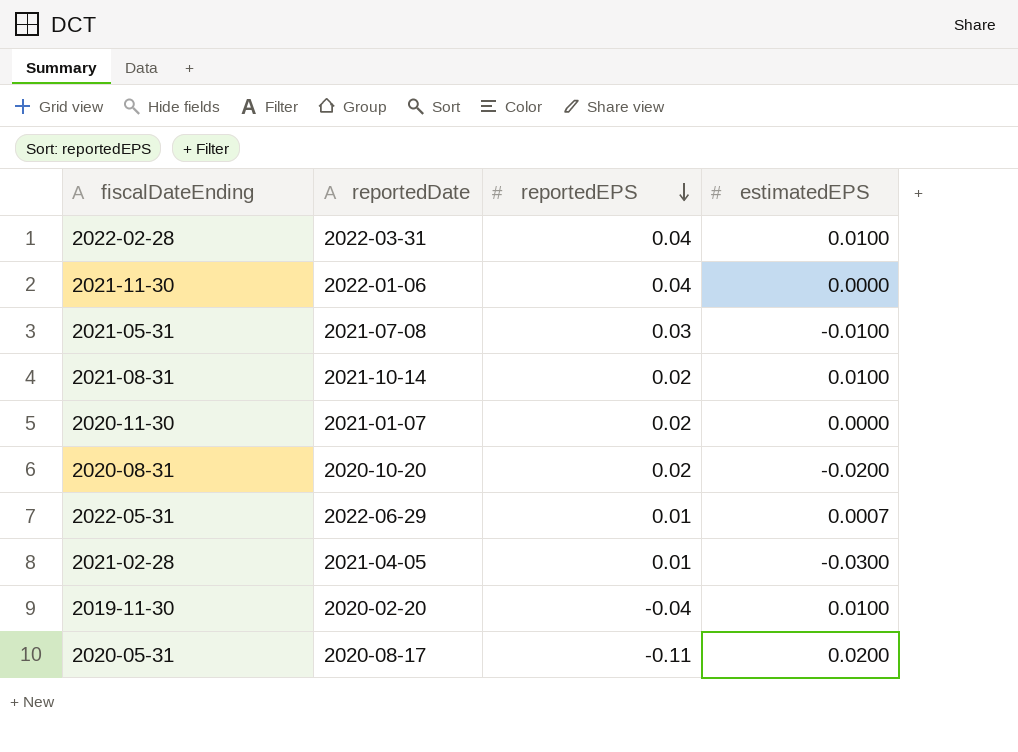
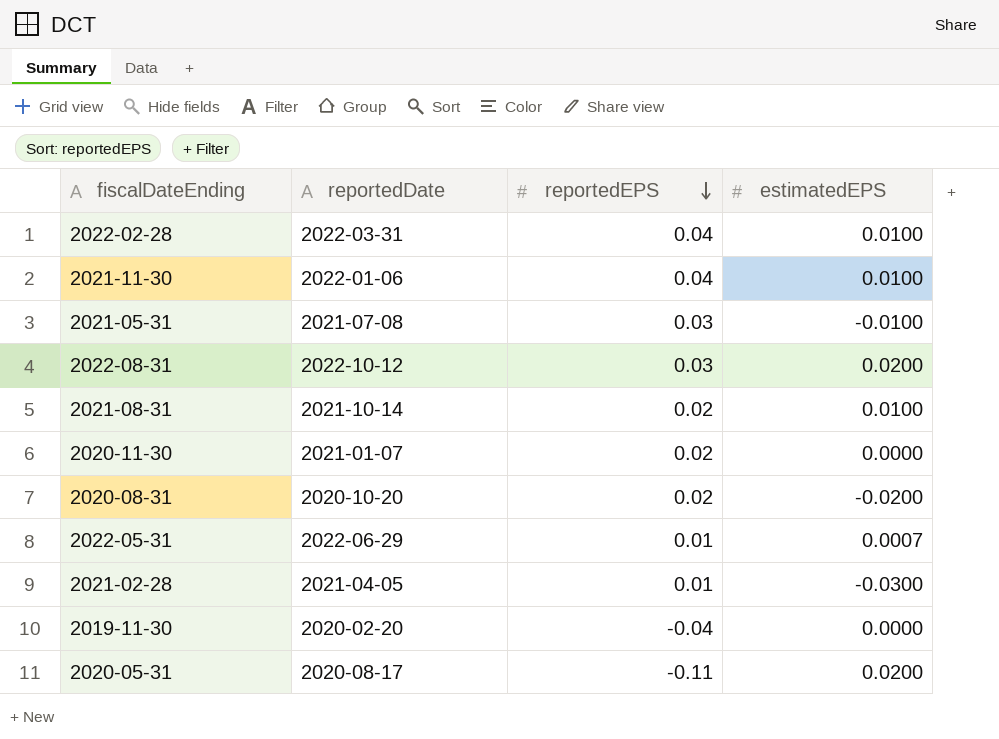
2021-11-30 | estimatedEPS: 0.0000 -> 0.0100
row 2022-08-31: none -> 2022-10-12 | 0.03 | 0.0200
2019-11-30 | estimatedEPS: 0.0100 -> 0.0000

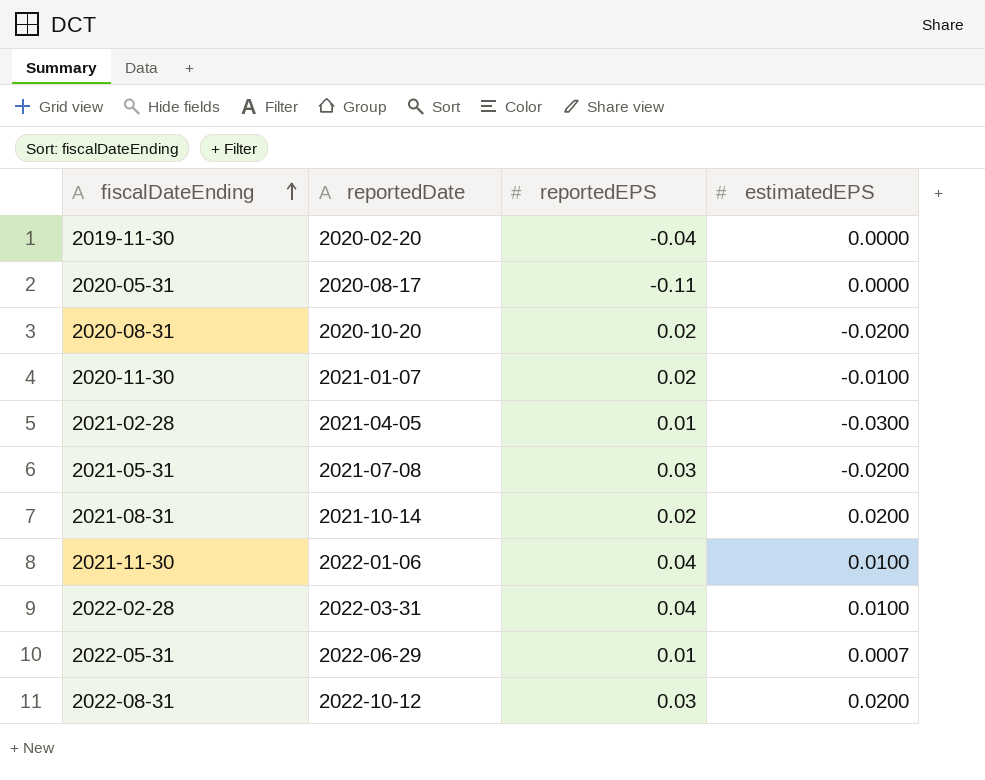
row order: reportedEPS descending -> fiscalDateEnding ascending
2020-05-31 | estimatedEPS: 0.0200 -> 0.0000
2020-11-30 | estimatedEPS: 0.0000 -> -0.0100
2021-05-31 | estimatedEPS: -0.0100 -> -0.0200
2021-08-31 | estimatedEPS: 0.0100 -> 0.0200

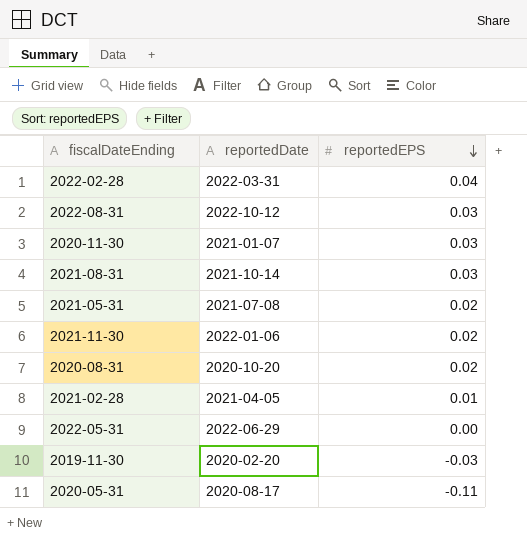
row order: fiscalDateEnding ascending -> reportedEPS descending
column estimatedEPS | position: 4 -> none
2020-11-30 | reportedEPS: 0.02 -> 0.03
2021-08-31 | reportedEPS: 0.02 -> 0.03
2021-05-31 | reportedEPS: 0.03 -> 0.02
2021-11-30 | reportedEPS: 0.04 -> 0.02
2022-05-31 | reportedEPS: 0.01 -> 0.00
2019-11-30 | reportedEPS: -0.04 -> -0.03

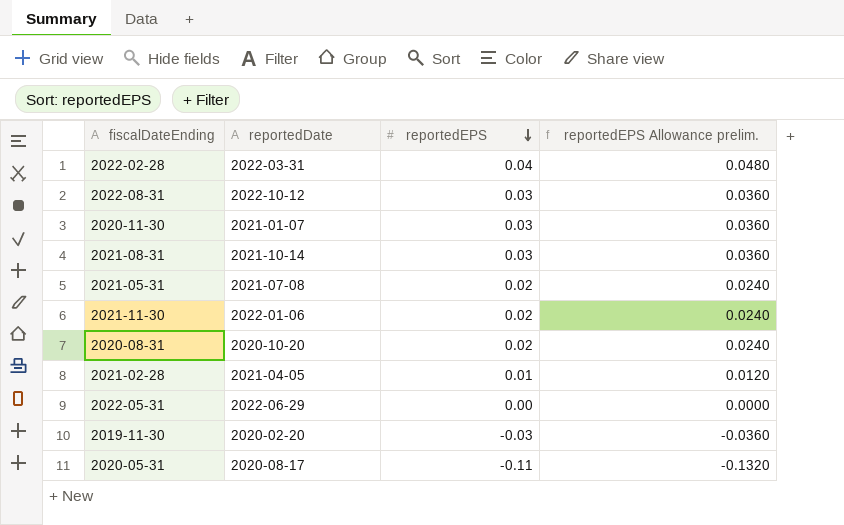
column reportedEPS Allowance prelim. | formula: none -> [reportedEPS] * 1.2

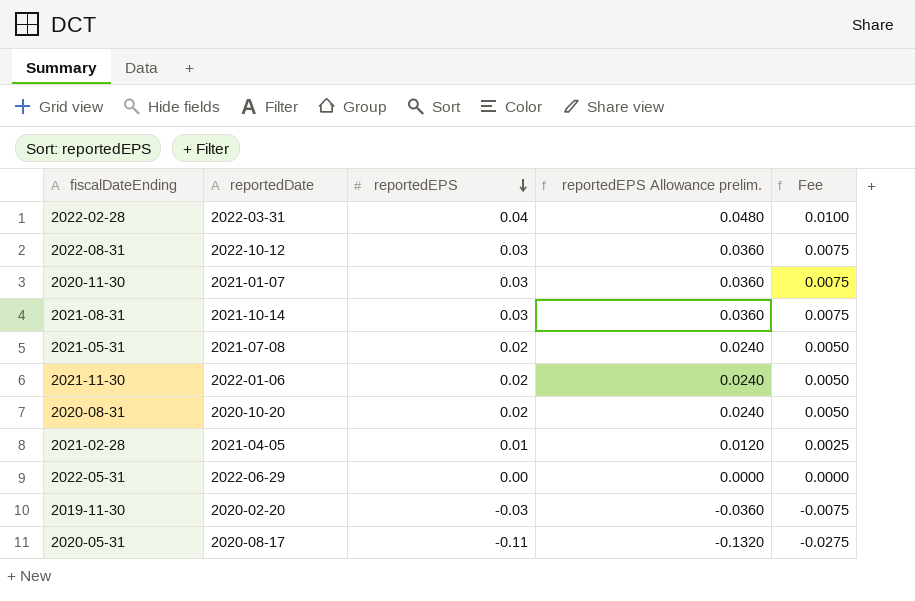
column Fee | formula: none -> [reportedEPS] * 0.25

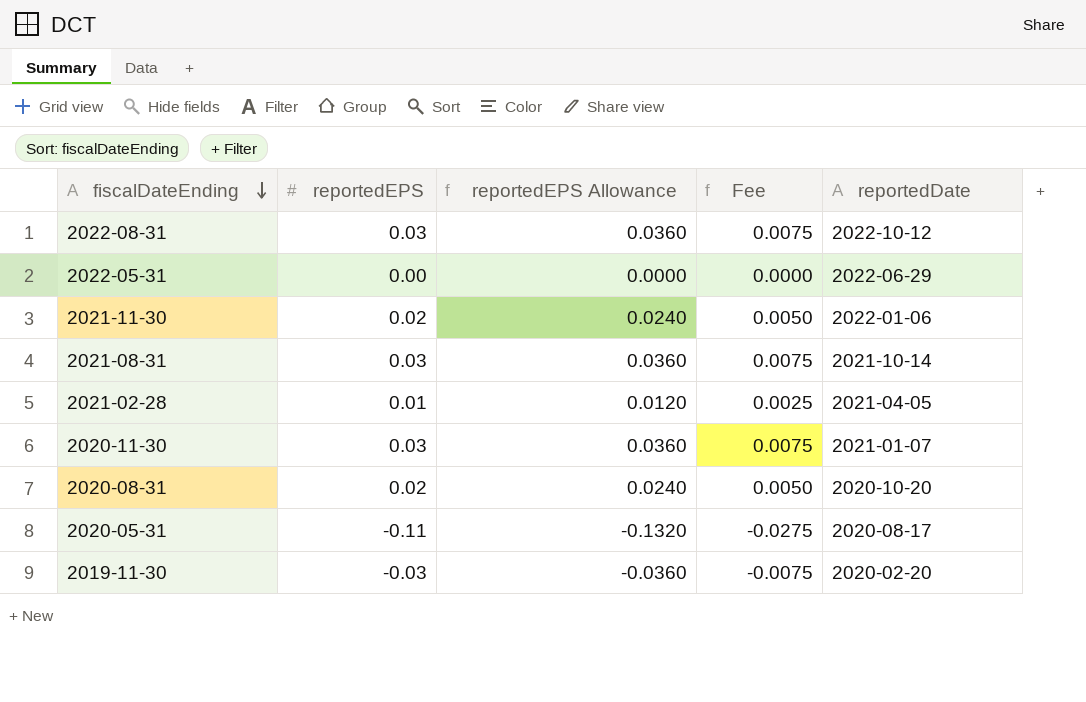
row order: reportedEPS descending -> fiscalDateEnding descending
column name: reportedEPS Allowance prelim. -> reportedEPS Allowance
column reportedDate | position: 2 -> 5
row 2022-02-28: 2022-03-31 | 0.04 | 0.0480 | 0.0100 -> none
row 2021-05-31: 2021-07-08 | 0.02 | 0.0240 | 0.0050 -> none

